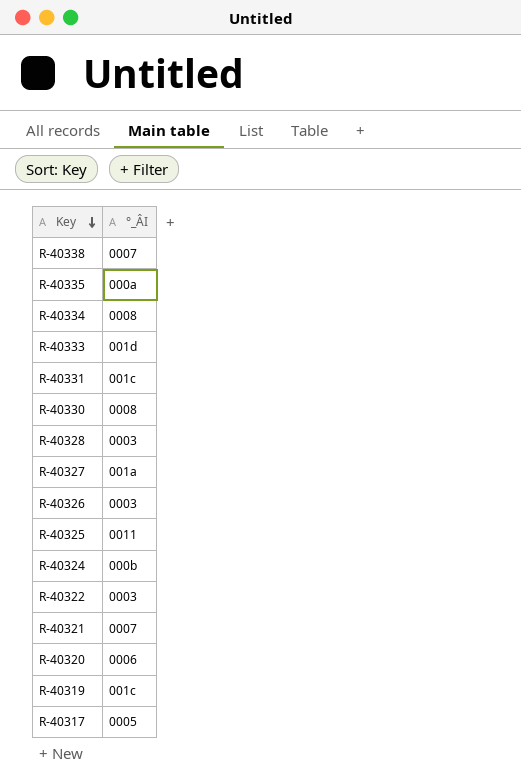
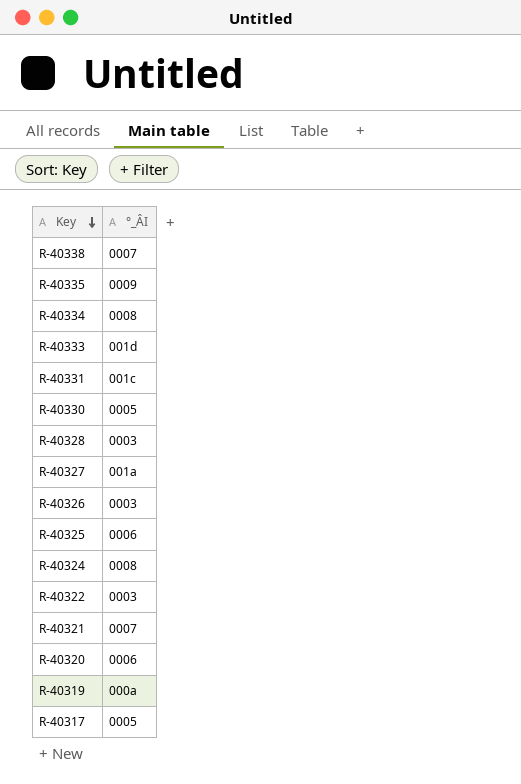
R-40335 | °_ÂI: 000a -> 0009
R-40330 | °_ÂI: 0008 -> 0005
R-40325 | °_ÂI: 0011 -> 0006
R-40324 | °_ÂI: 000b -> 0008
R-40319 | °_ÂI: 001c -> 000a

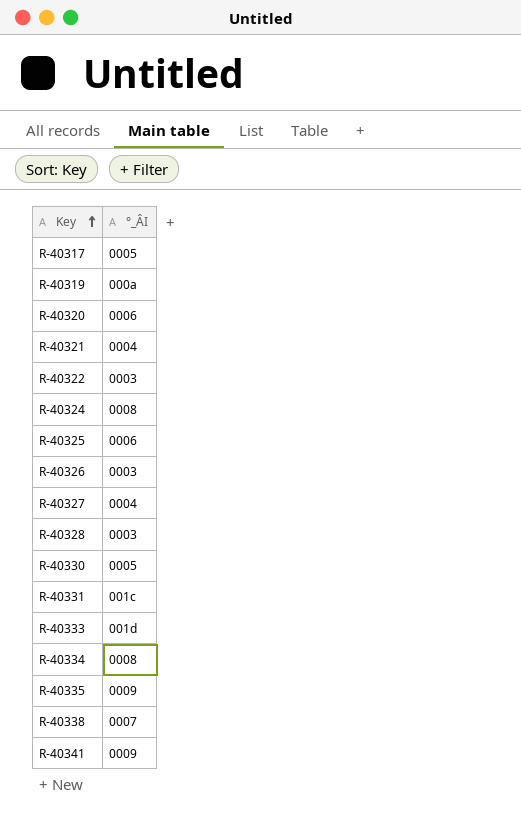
row order: Key descending -> Key ascending
R-40321 | °_ÂI: 0007 -> 0004
R-40327 | °_ÂI: 001a -> 0004
row R-40341: none -> 0009

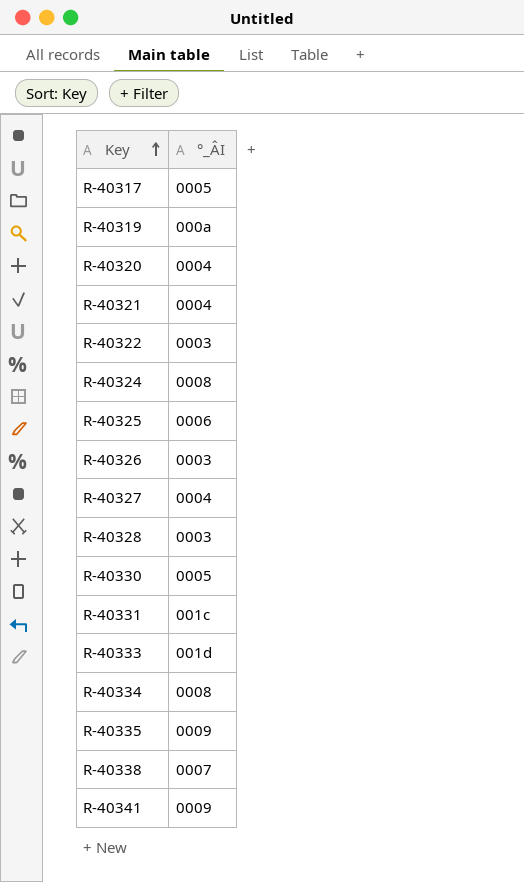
R-40320 | °_ÂI: 0006 -> 0004

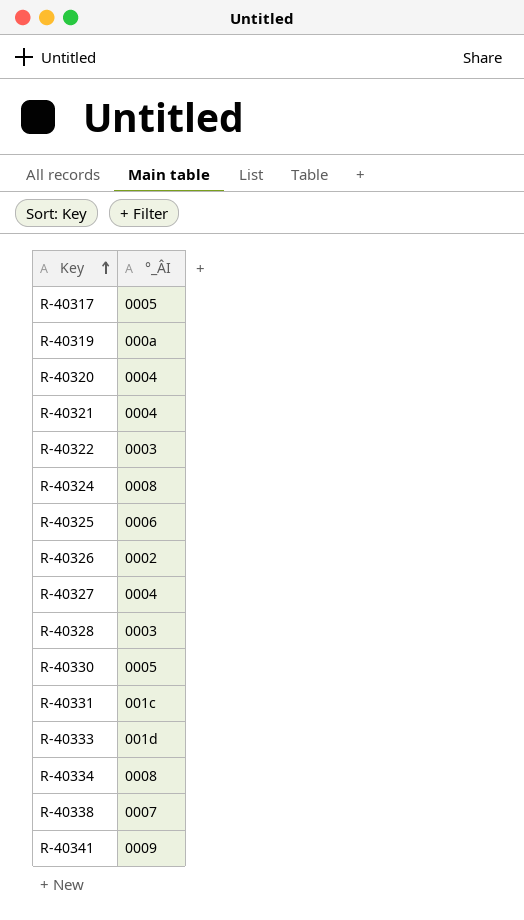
row R-40335: 0009 -> none
R-40326 | °_ÂI: 0003 -> 0002

